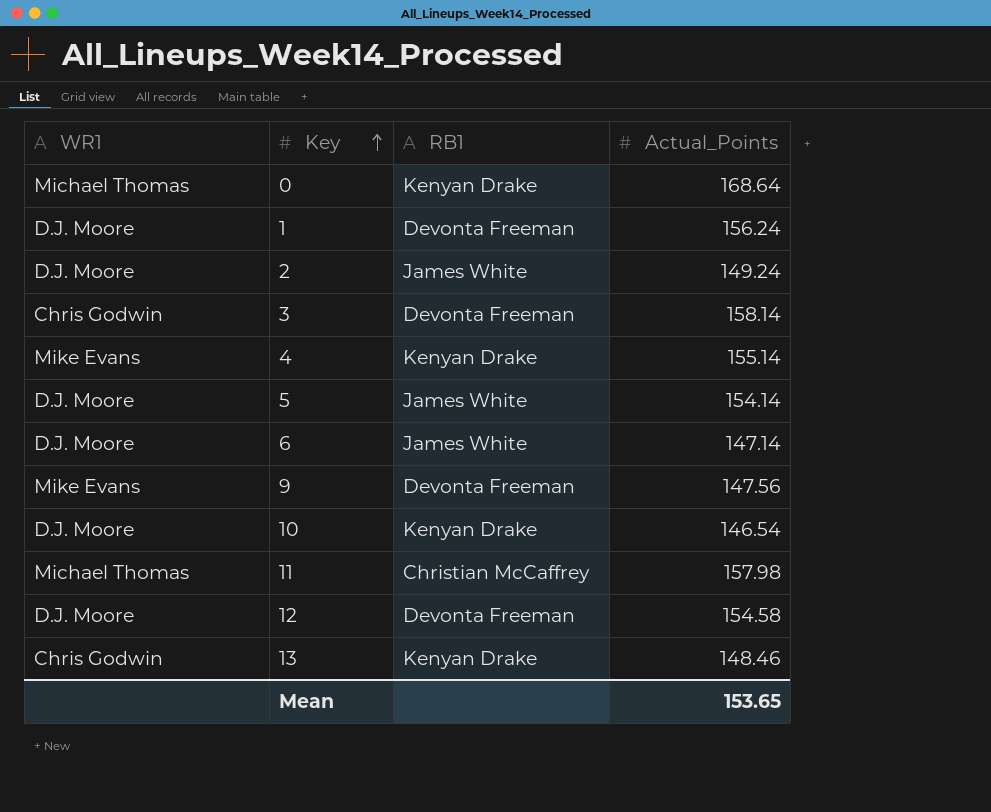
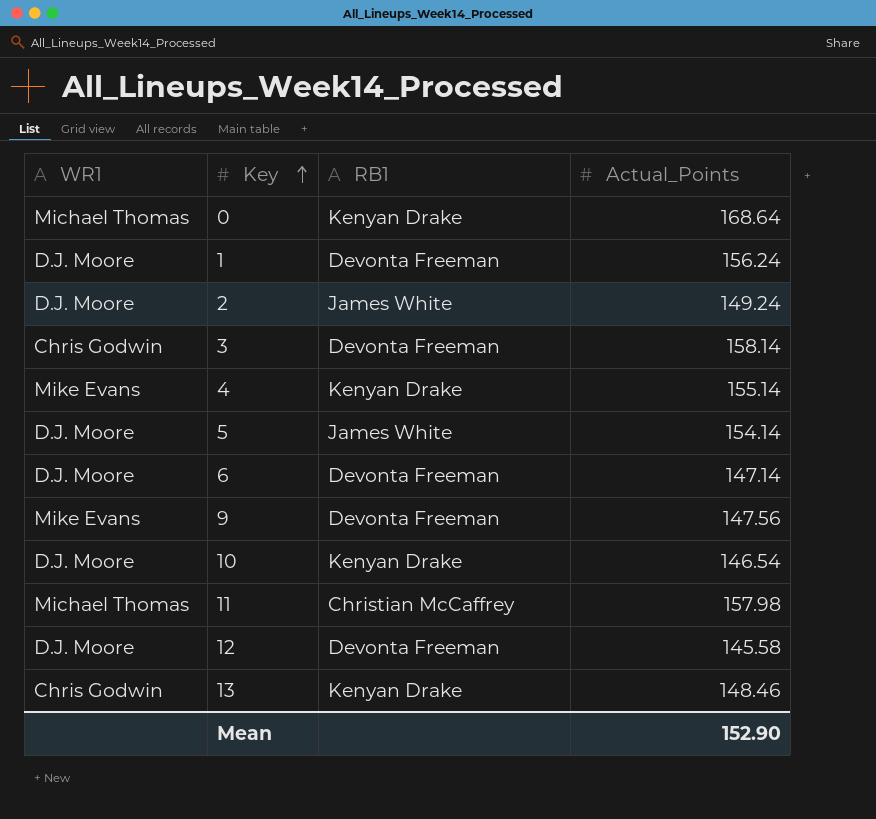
6 | RB1: James White -> Devonta Freeman
12 | Actual_Points: 154.58 -> 145.58
Mean | Actual_Points: 153.65 -> 152.90

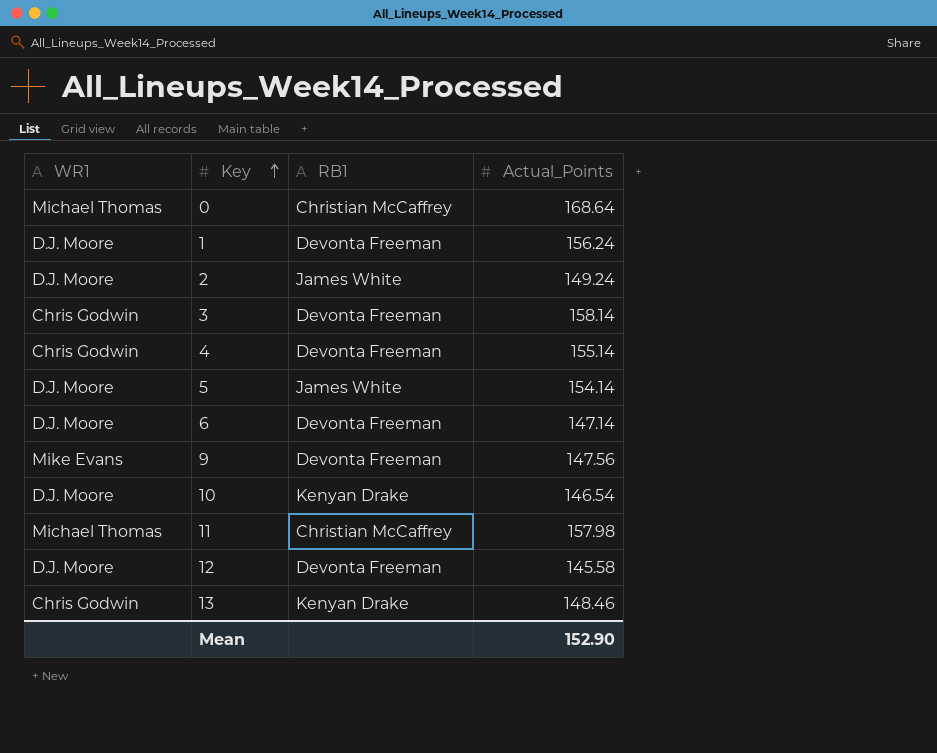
0 | RB1: Kenyan Drake -> Christian McCaffrey
4 | WR1: Mike Evans -> Chris Godwin
4 | RB1: Kenyan Drake -> Devonta Freeman

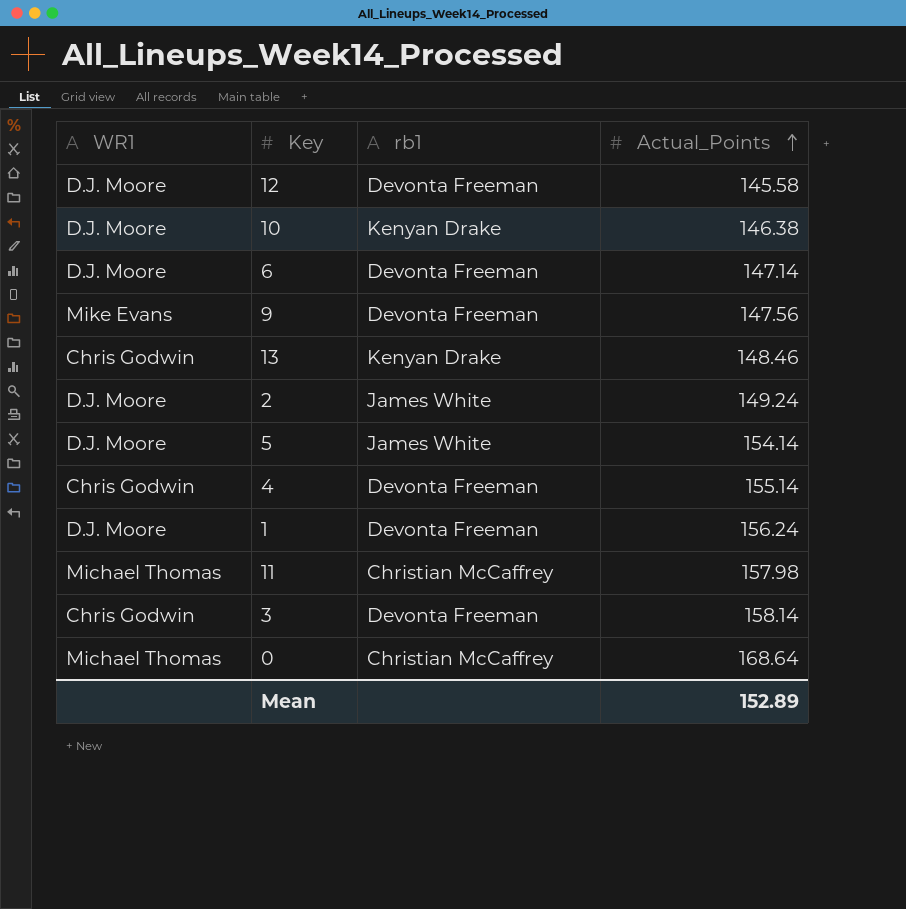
row order: Key ascending -> Actual_Points ascending
column name: RB1 -> rb1
10 | Actual_Points: 146.54 -> 146.38
Mean | Actual_Points: 152.90 -> 152.89

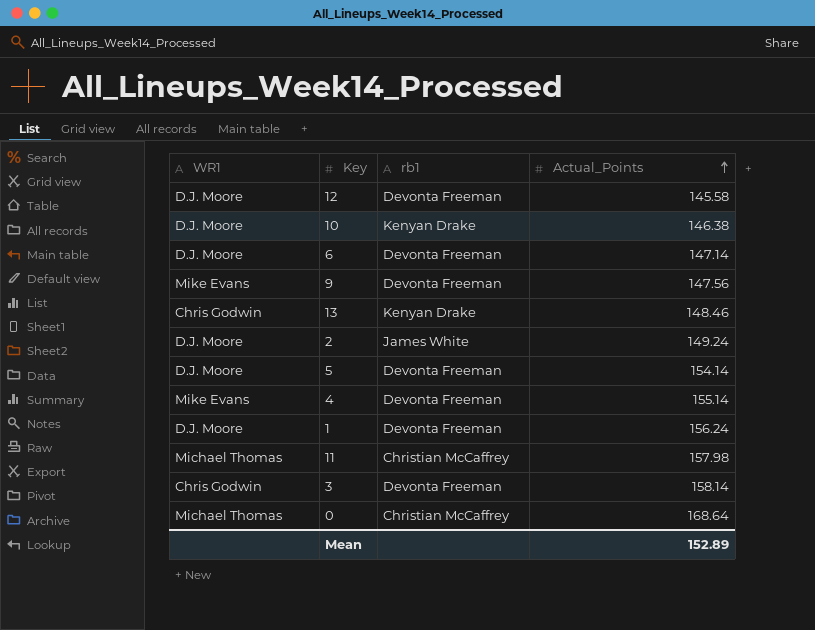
5 | rb1: James White -> Devonta Freeman
4 | WR1: Chris Godwin -> Mike Evans

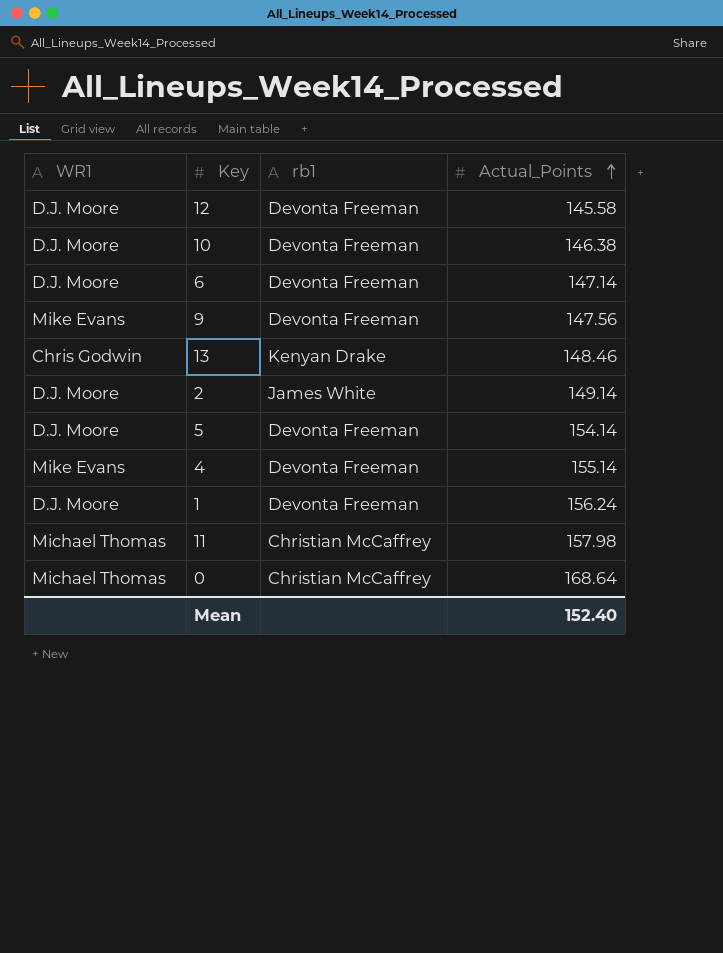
row 3: Chris Godwin | Devonta Freeman | 158.14 -> none
10 | rb1: Kenyan Drake -> Devonta Freeman
2 | Actual_Points: 149.24 -> 149.14
Mean | Actual_Points: 152.89 -> 152.40

